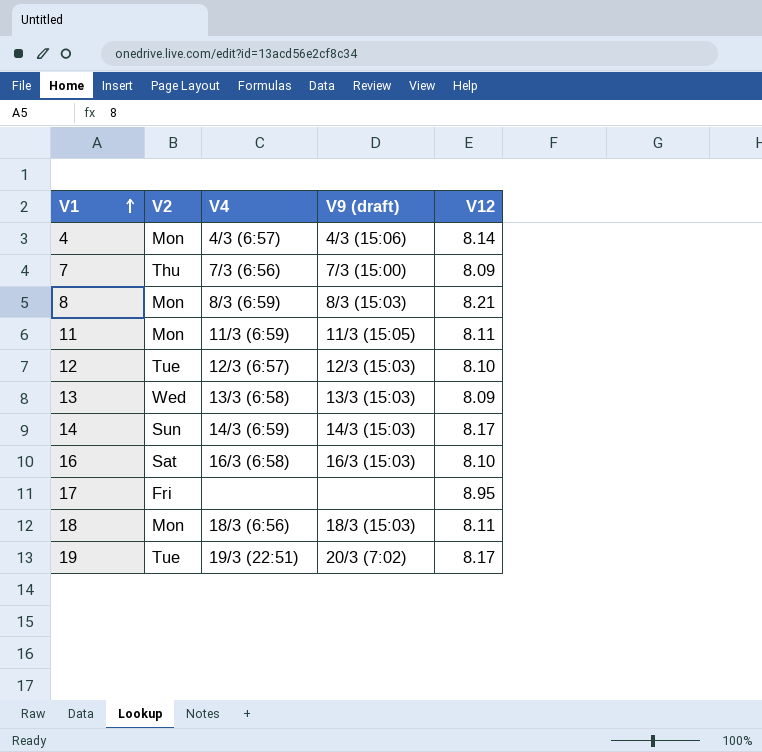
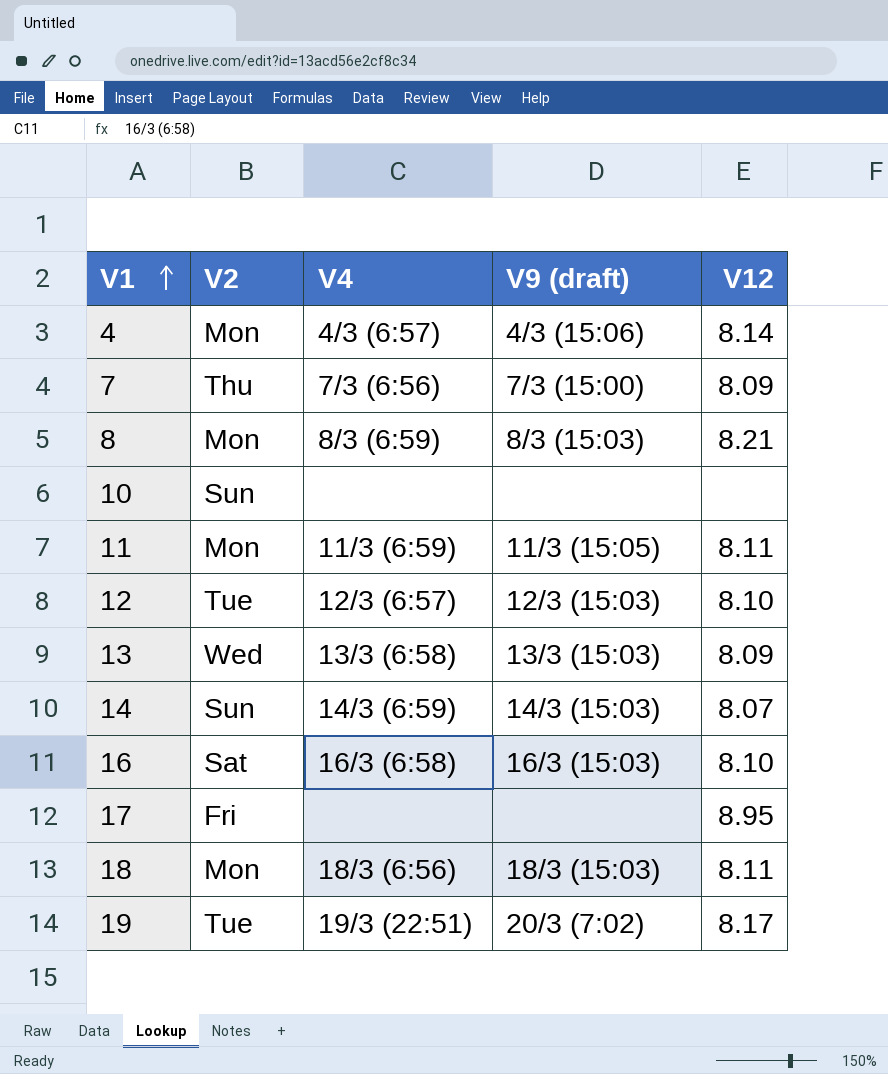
row 10: none -> Sun | none | none | none
14 | V12: 8.17 -> 8.07

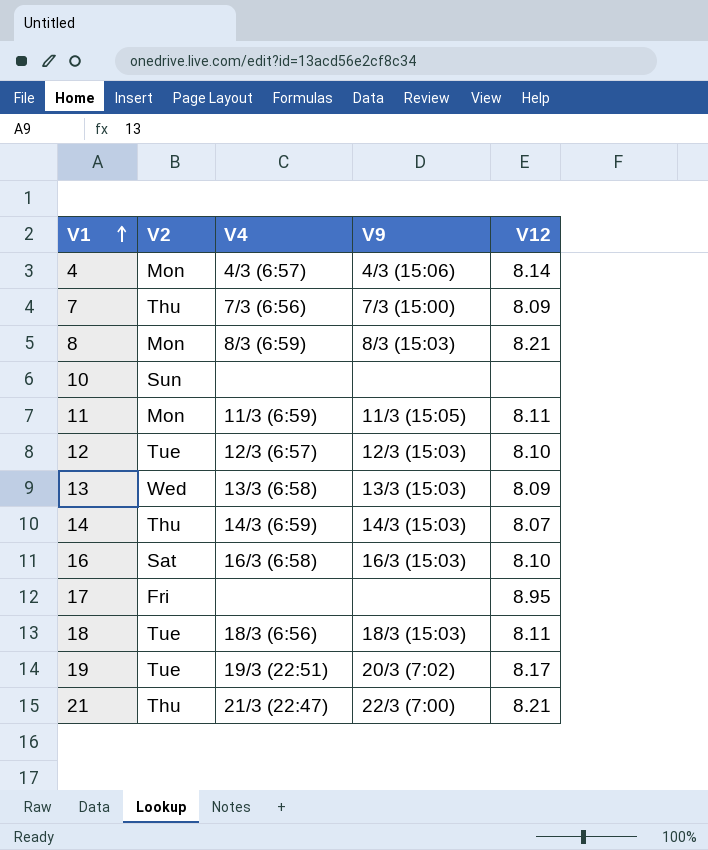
column name: V9 (draft) -> V9
14 | V2: Sun -> Thu
18 | V2: Mon -> Tue
row 21: none -> Thu | 21/3 (22:47) | 22/3 (7:00) | 8.21

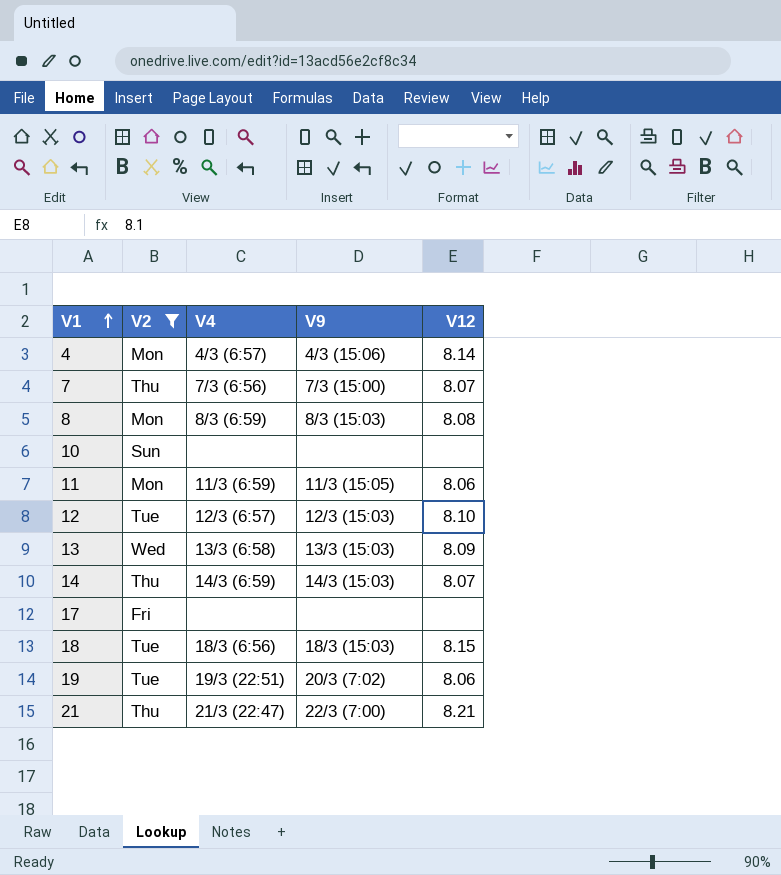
filter: none -> V2 != Sat
7 | V12: 8.09 -> 8.07
8 | V12: 8.21 -> 8.08
11 | V12: 8.11 -> 8.06
17 | V12: 8.95 -> none
18 | V12: 8.11 -> 8.15
19 | V12: 8.17 -> 8.06

